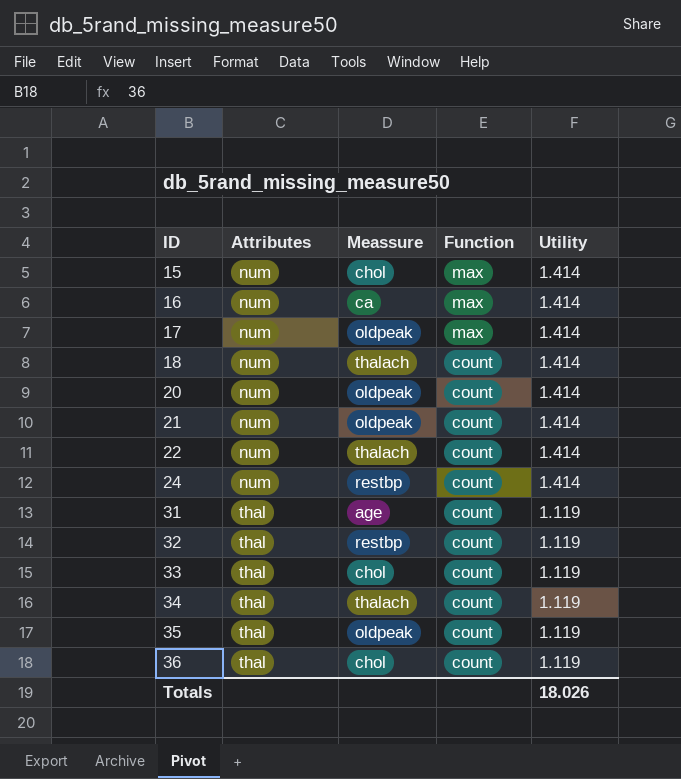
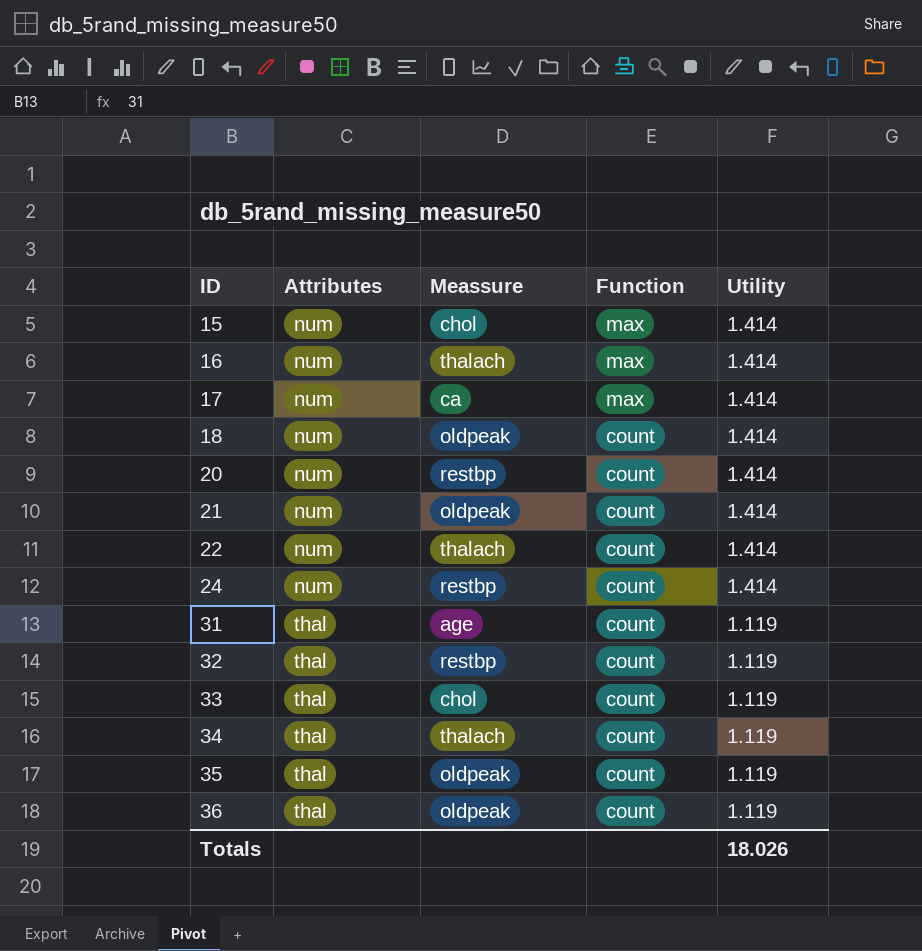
16 | Meassure: ca -> thalach
17 | Meassure: oldpeak -> ca
18 | Meassure: thalach -> oldpeak
20 | Meassure: oldpeak -> restbp
36 | Meassure: chol -> oldpeak

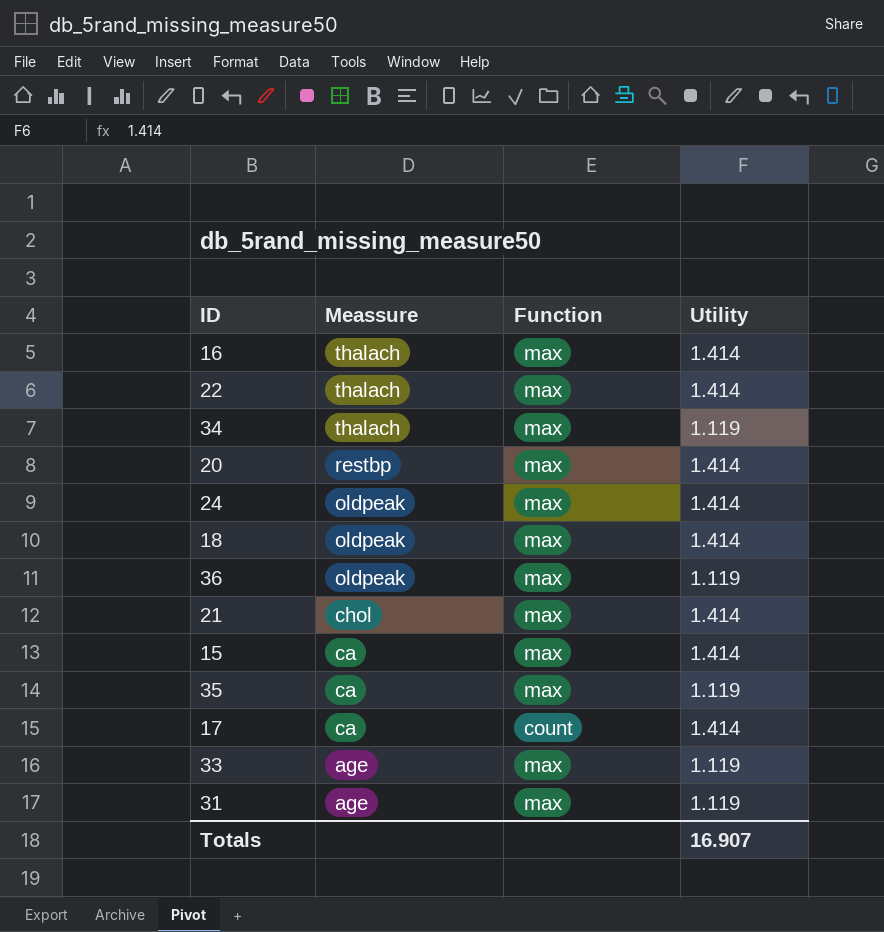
row order: ID ascending -> Meassure descending
column Attributes | position: 2 -> none
row 32: thal | restbp | count | 1.119 -> none
22 | Function: count -> max
34 | Function: count -> max
20 | Function: count -> max
24 | Meassure: restbp -> oldpeak
24 | Function: count -> max
18 | Function: count -> max
36 | Function: count -> max
21 | Meassure: oldpeak -> chol
21 | Function: count -> max
15 | Meassure: chol -> ca
35 | Meassure: oldpeak -> ca
35 | Function: count -> max
17 | Function: max -> count
33 | Meassure: chol -> age
33 | Function: count -> max
31 | Function: count -> max
Totals | Utility: 18.026 -> 16.907

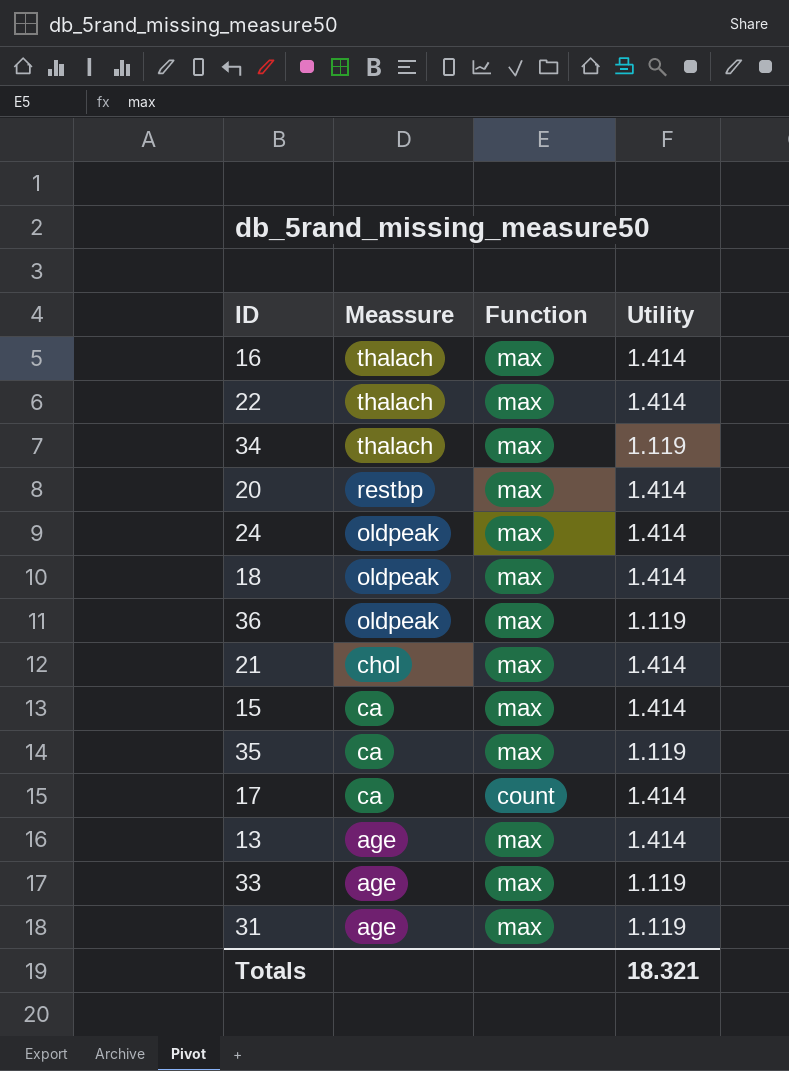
row 13: none -> age | max | 1.414
Totals | Utility: 16.907 -> 18.321

